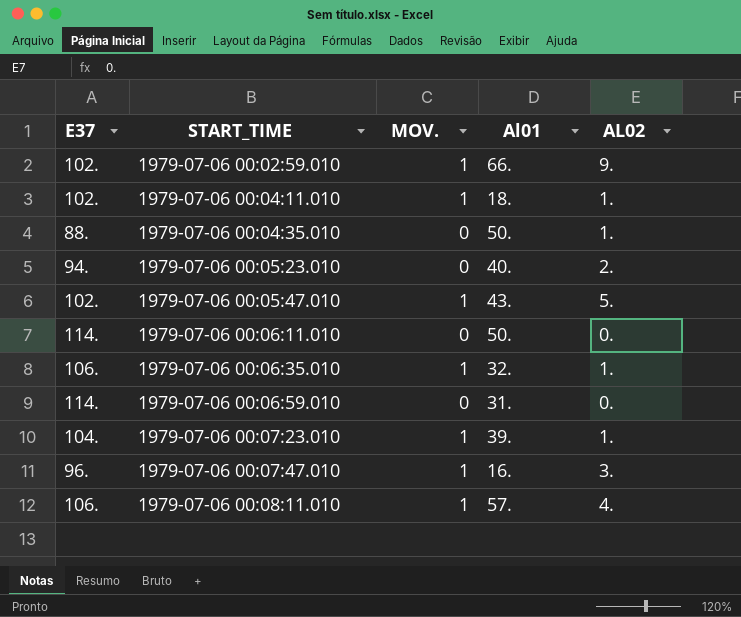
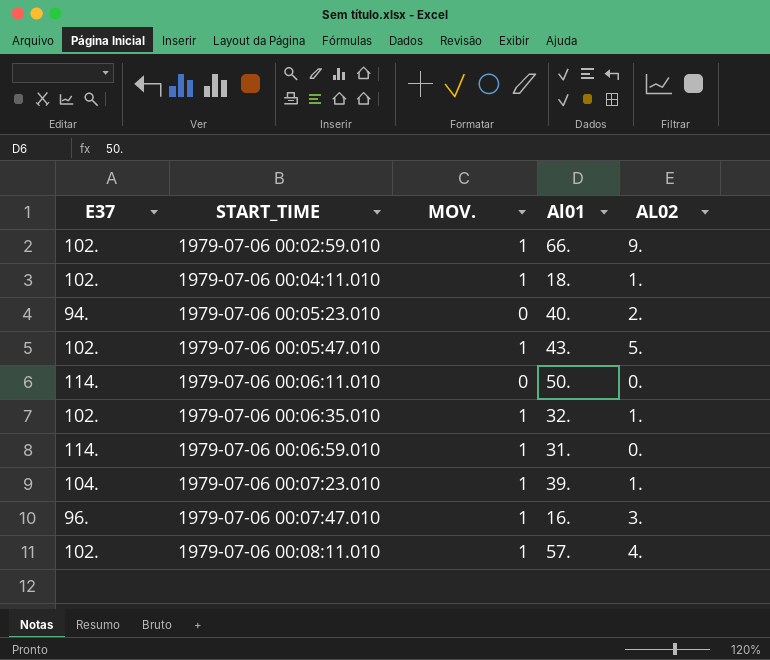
row 1979-07-06 00:04:35.010: 88. | 0 | 50. | 1. -> none
1979-07-06 00:06:35.010 | E37: 106. -> 102.
1979-07-06 00:06:59.010 | MOV.: 0 -> 1
1979-07-06 00:08:11.010 | E37: 106. -> 102.

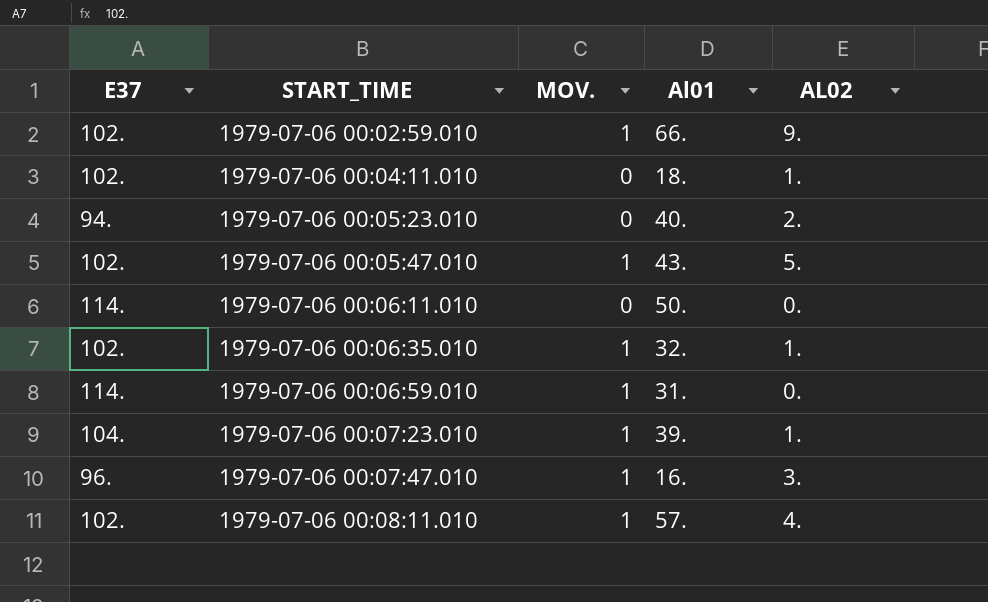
1979-07-06 00:04:11.010 | MOV.: 1 -> 0

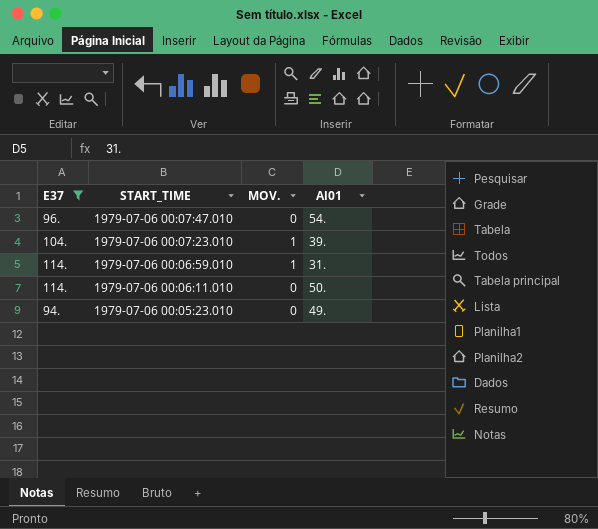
filter: none -> E37 != 102.
row order: START_TIME ascending -> START_TIME descending
column AL02 | position: 5 -> none
1979-07-06 00:07:47.010 | MOV.: 1 -> 0
1979-07-06 00:07:47.010 | Al01: 16. -> 54.
1979-07-06 00:05:23.010 | Al01: 40. -> 49.

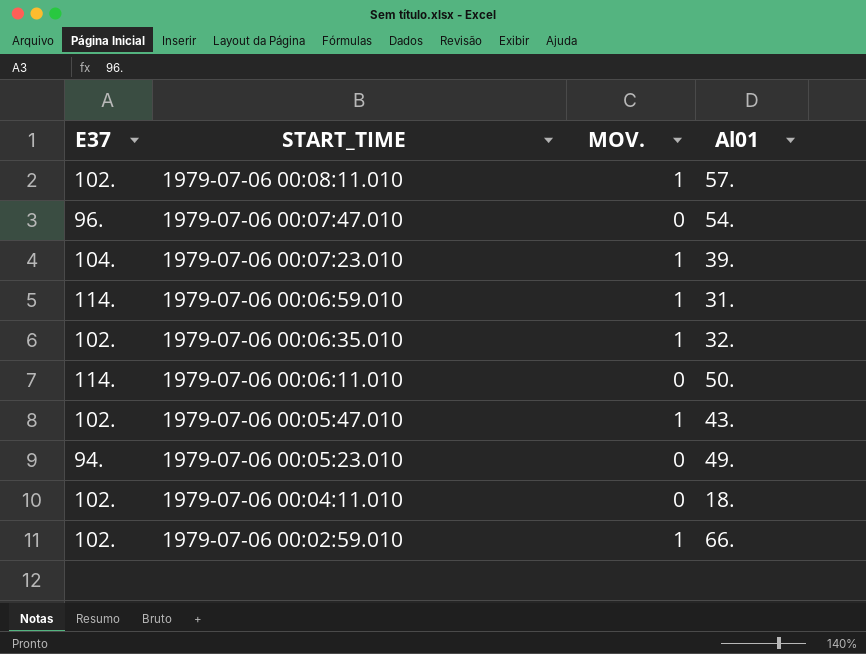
filter: E37 != 102. -> none

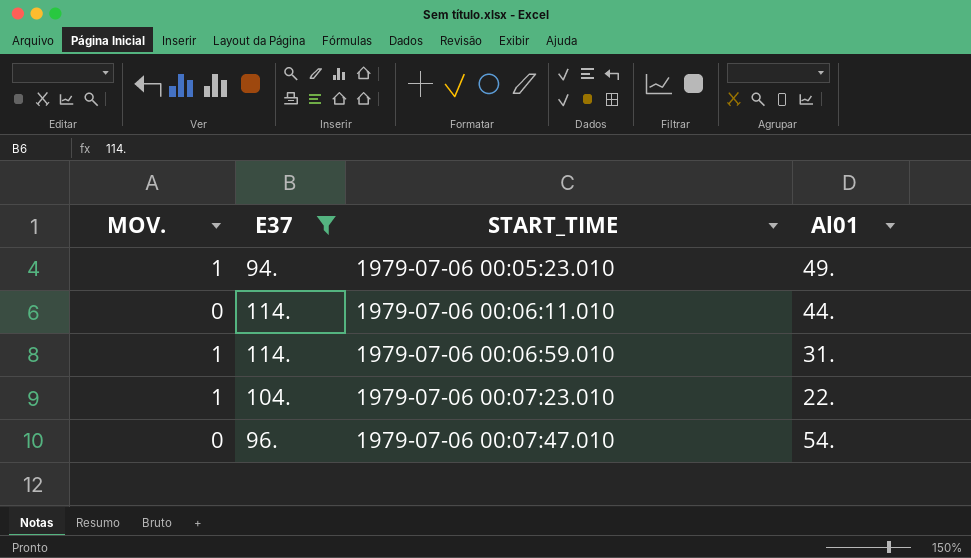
filter: none -> E37 != 102.
row order: START_TIME descending -> START_TIME ascending
column MOV. | position: 3 -> 1
1979-07-06 00:05:23.010 | MOV.: 0 -> 1
1979-07-06 00:06:11.010 | Al01: 50. -> 44.
1979-07-06 00:07:23.010 | Al01: 39. -> 22.

